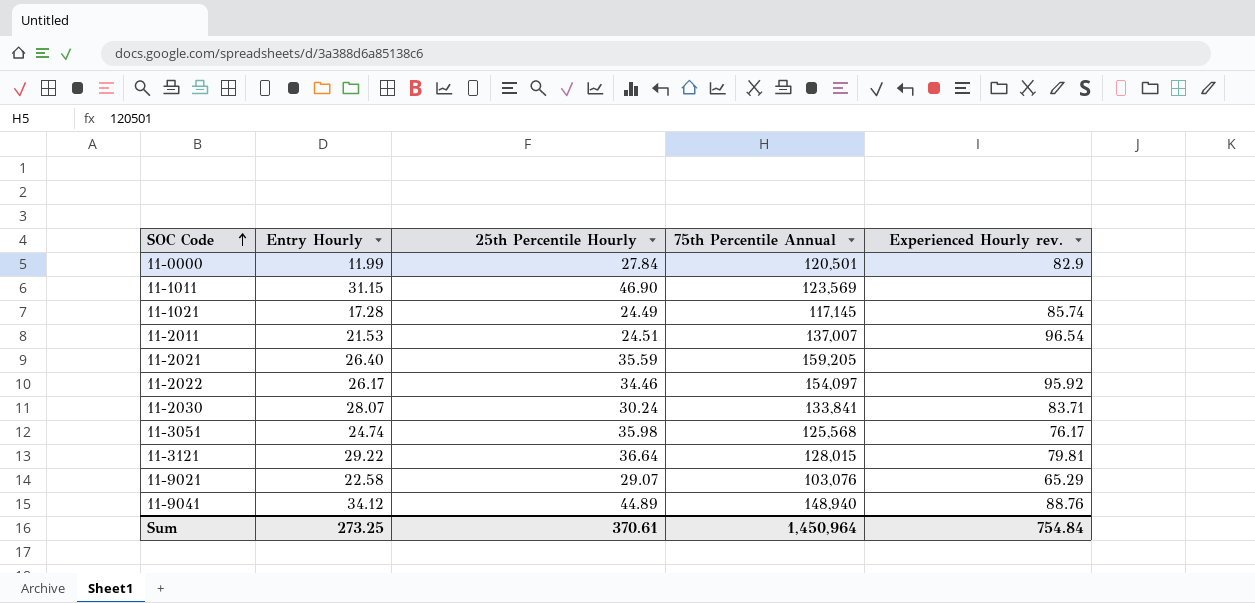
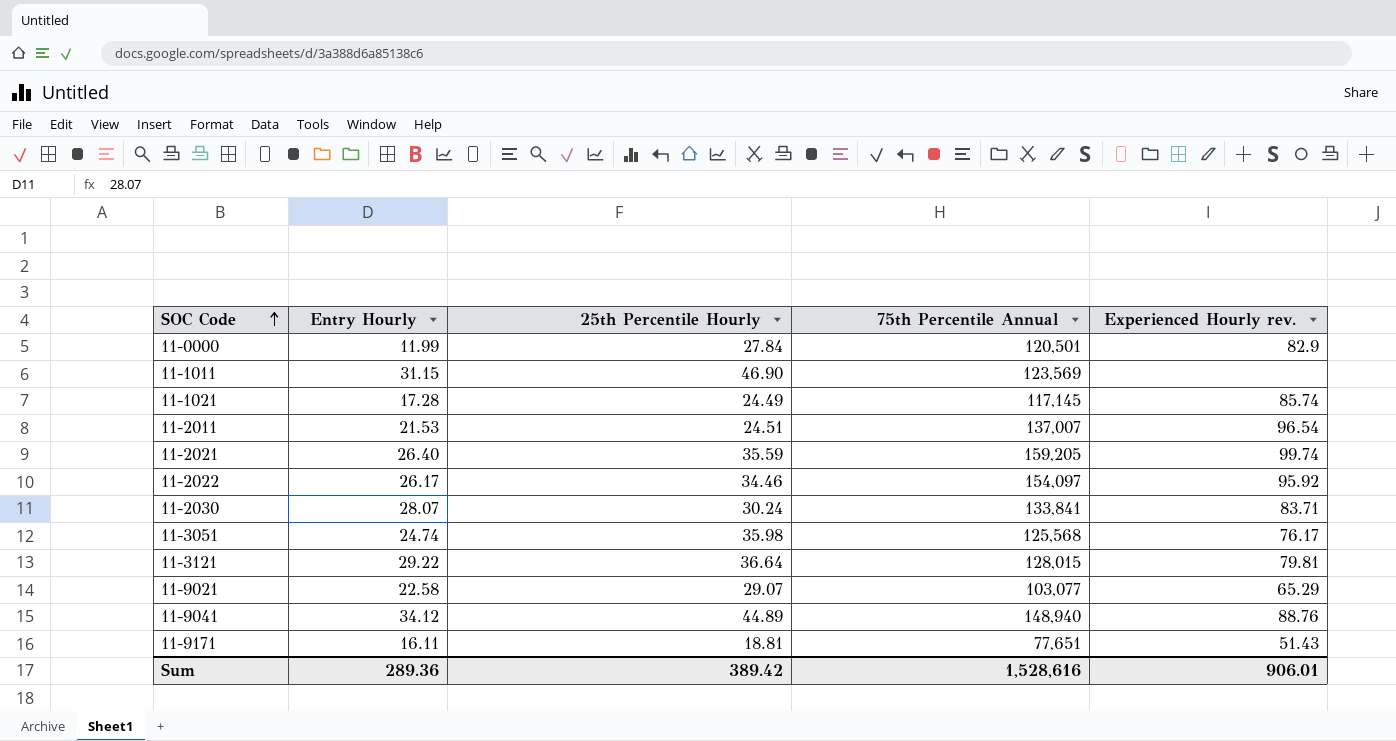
11-2021 | Experienced Hourly rev.: none -> 99.74
11-9021 | 75th Percentile Annual: 103,076 -> 103,077
row 11-9171: none -> 16.11 | 18.81 | 77,651 | 51.43
Sum | Entry Hourly: 273.25 -> 289.36
Sum | 25th Percentile Hourly: 370.61 -> 389.42
Sum | 75th Percentile Annual: 1,450,964 -> 1,528,616
Sum | Experienced Hourly rev.: 754.84 -> 906.01

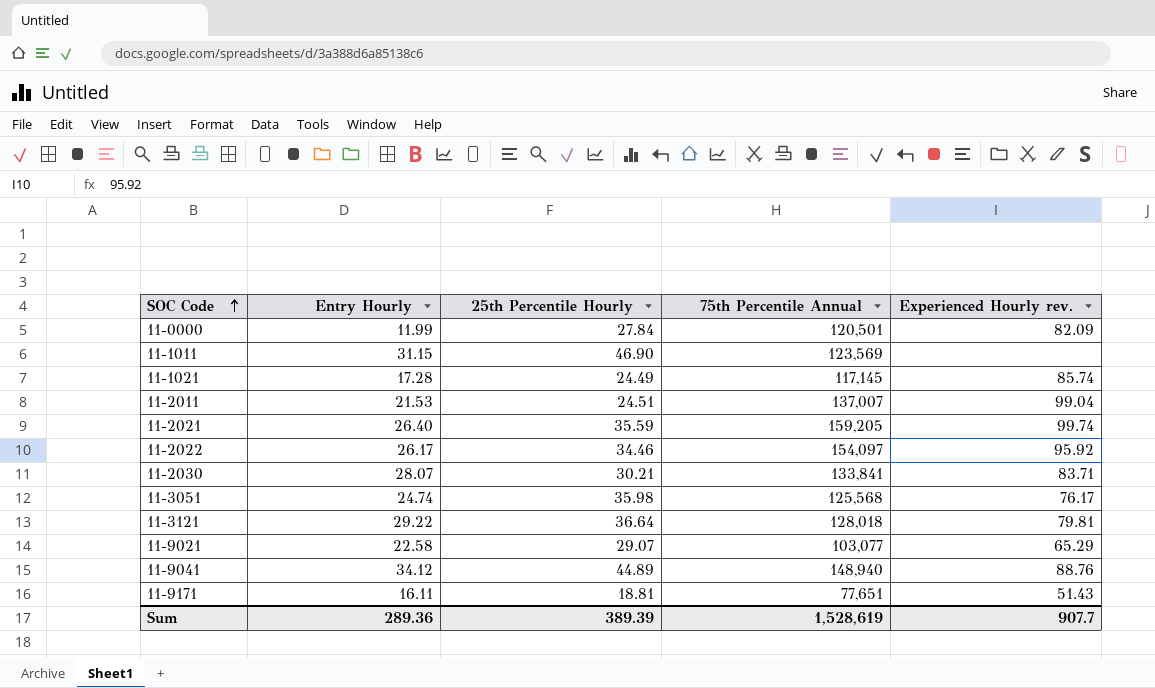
11-0000 | Experienced Hourly rev.: 82.9 -> 82.09
11-2011 | Experienced Hourly rev.: 96.54 -> 99.04
11-2030 | 25th Percentile Hourly: 30.24 -> 30.21
11-3121 | 75th Percentile Annual: 128,015 -> 128,018
Sum | 25th Percentile Hourly: 389.42 -> 389.39
Sum | 75th Percentile Annual: 1,528,616 -> 1,528,619
Sum | Experienced Hourly rev.: 906.01 -> 907.7

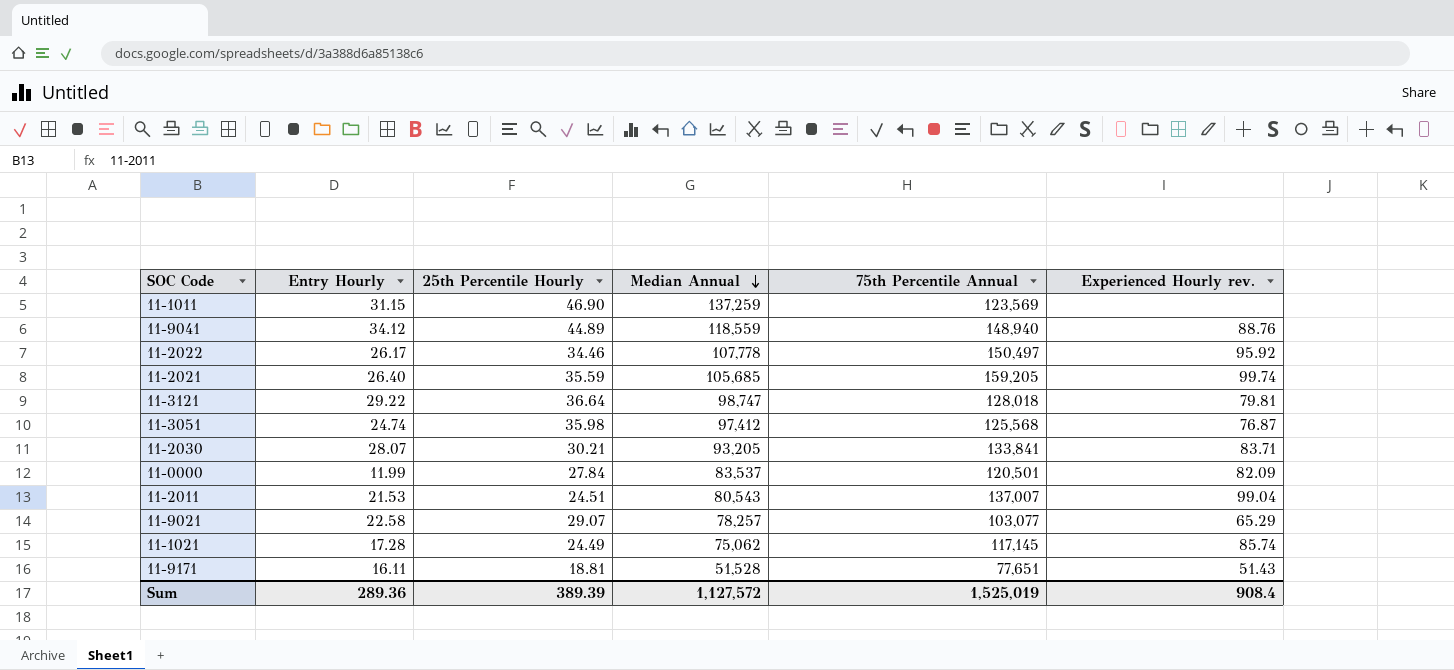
row order: SOC Code ascending -> Median Annual descending
column Median Annual | position: none -> 4
11-2022 | 75th Percentile Annual: 154,097 -> 150,497
11-3051 | Experienced Hourly rev.: 76.17 -> 76.87
Sum | 75th Percentile Annual: 1,528,619 -> 1,525,019
Sum | Experienced Hourly rev.: 907.7 -> 908.4

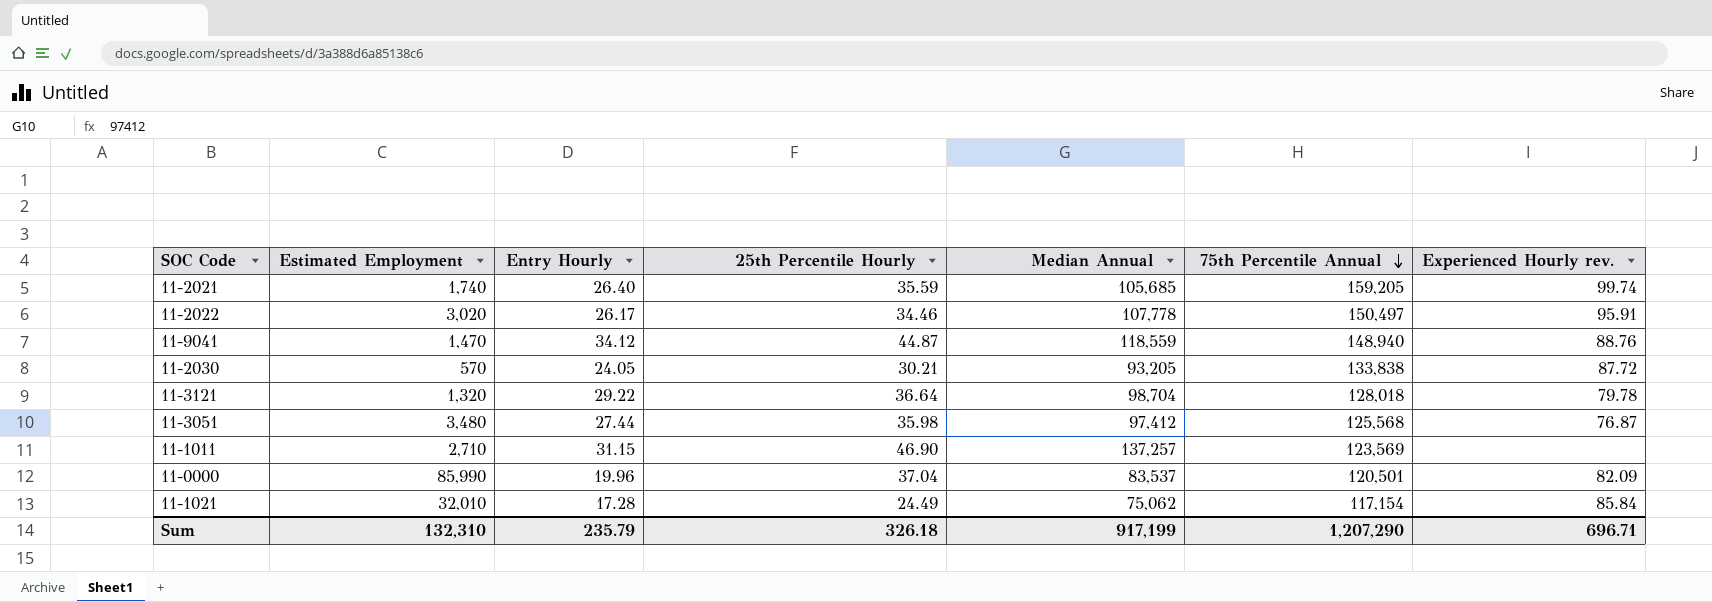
row order: Median Annual descending -> 75th Percentile Annual descending
column Estimated Employment | position: none -> 2
row 11-2011: 21.53 | 24.51 | 80,543 | 137,007 | 99.04 -> none
row 11-9021: 22.58 | 29.07 | 78,257 | 103,077 | 65.29 -> none
row 11-9171: 16.11 | 18.81 | 51,528 | 77,651 | 51.43 -> none
11-2022 | Experienced Hourly rev.: 95.92 -> 95.91
11-9041 | 25th Percentile Hourly: 44.89 -> 44.87
11-2030 | Entry Hourly: 28.07 -> 24.05
11-2030 | 75th Percentile Annual: 133,841 -> 133,838
11-2030 | Experienced Hourly rev.: 83.71 -> 87.72
11-3121 | Median Annual: 98,747 -> 98,704
11-3121 | Experienced Hourly rev.: 79.81 -> 79.78
11-3051 | Entry Hourly: 24.74 -> 27.44
11-1011 | Median Annual: 137,259 -> 137,257
11-0000 | Entry Hourly: 11.99 -> 19.96
11-0000 | 25th Percentile Hourly: 27.84 -> 37.04
11-1021 | 75th Percentile Annual: 117,145 -> 117,154
11-1021 | Experienced Hourly rev.: 85.74 -> 85.84
Sum | Entry Hourly: 289.36 -> 235.79
Sum | 25th Percentile Hourly: 389.39 -> 326.18
Sum | Median Annual: 1,127,572 -> 917,199
Sum | 75th Percentile Annual: 1,525,019 -> 1,207,290
Sum | Experienced Hourly rev.: 908.4 -> 696.71

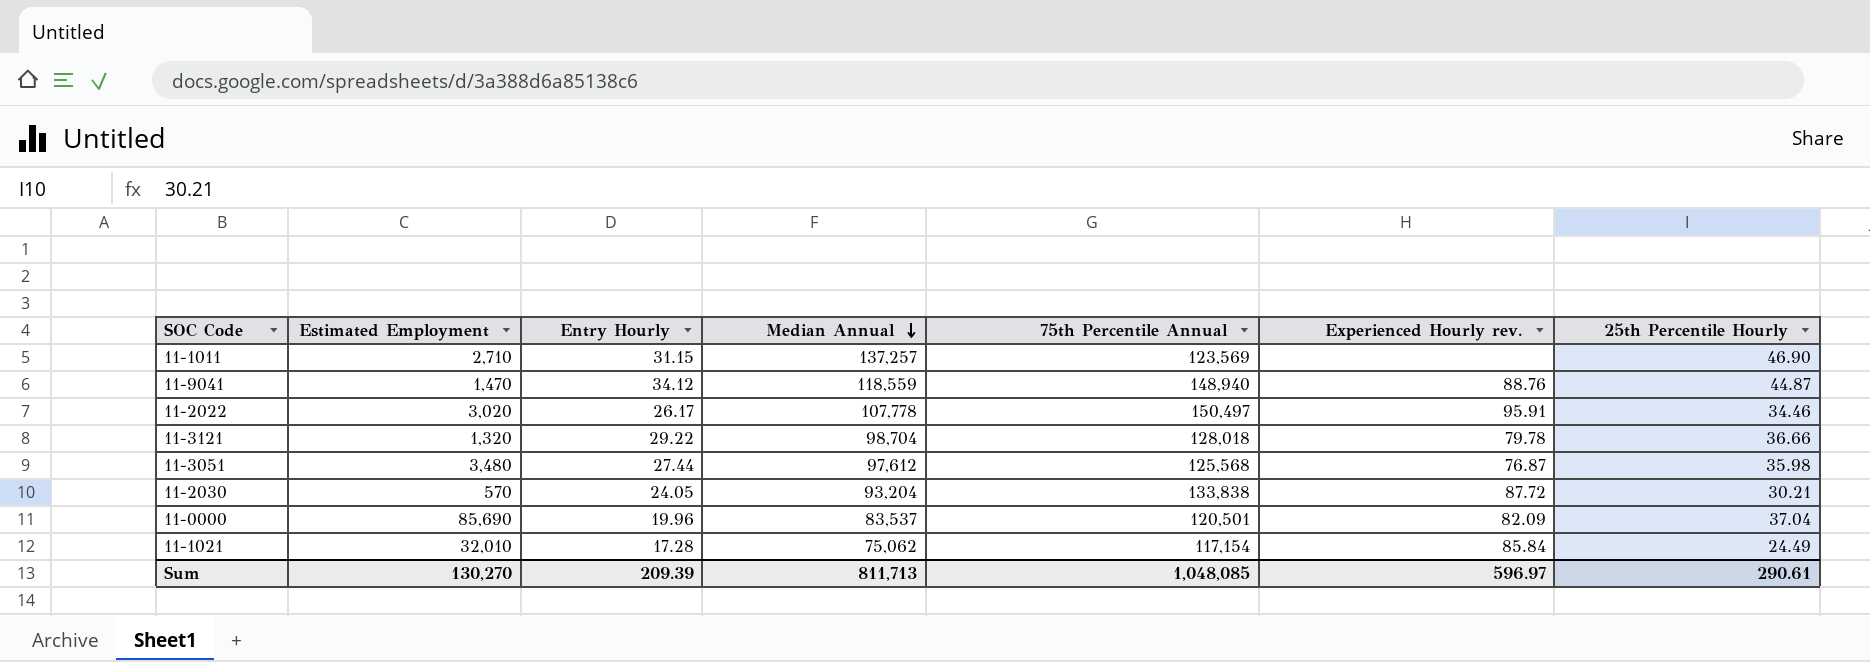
row order: 75th Percentile Annual descending -> Median Annual descending
column 25th Percentile Hourly | position: 4 -> 7
row 11-2021: 1,740 | 26.40 | 35.59 | 105,685 | 159,205 | 99.74 -> none
11-3121 | 25th Percentile Hourly: 36.64 -> 36.66
11-3051 | Median Annual: 97,412 -> 97,612
11-2030 | Median Annual: 93,205 -> 93,204
11-0000 | Estimated Employment: 85,990 -> 85,690
Sum | Estimated Employment: 132,310 -> 130,270
Sum | Entry Hourly: 235.79 -> 209.39
Sum | Median Annual: 917,199 -> 811,713
Sum | 75th Percentile Annual: 1,207,290 -> 1,048,085
Sum | Experienced Hourly rev.: 696.71 -> 596.97
Sum | 25th Percentile Hourly: 326.18 -> 290.61

